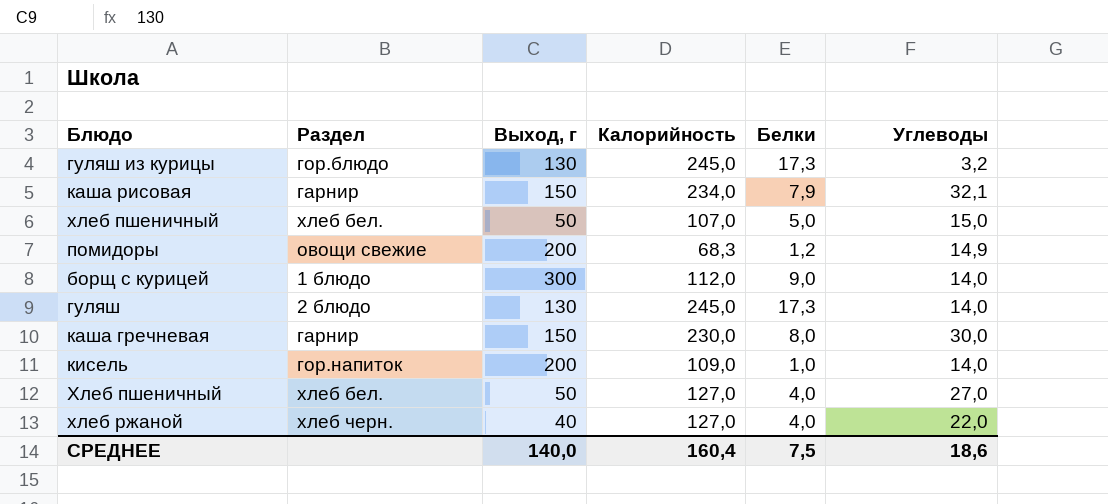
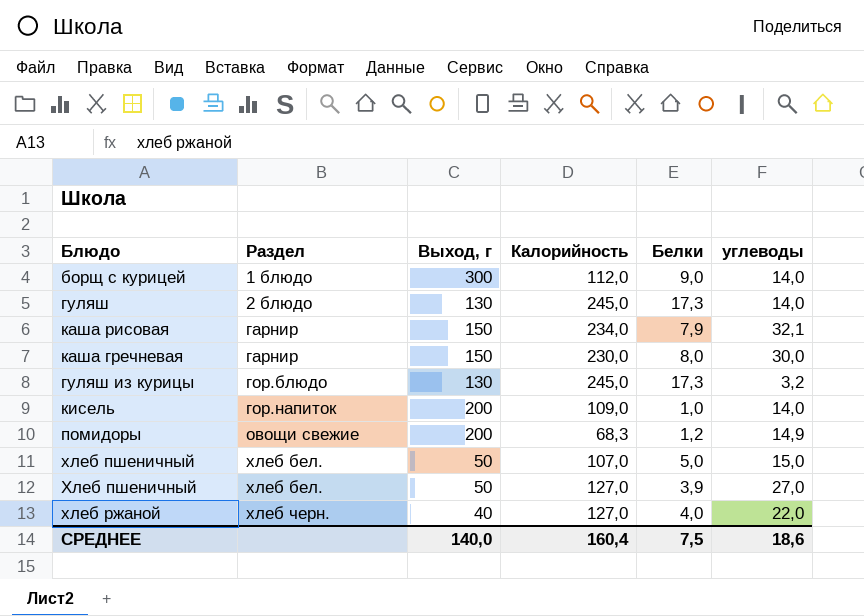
row order: none -> Раздел ascending
column name: Углеводы -> углеводы
Хлеб пшеничный | Белки: 4,0 -> 3,9

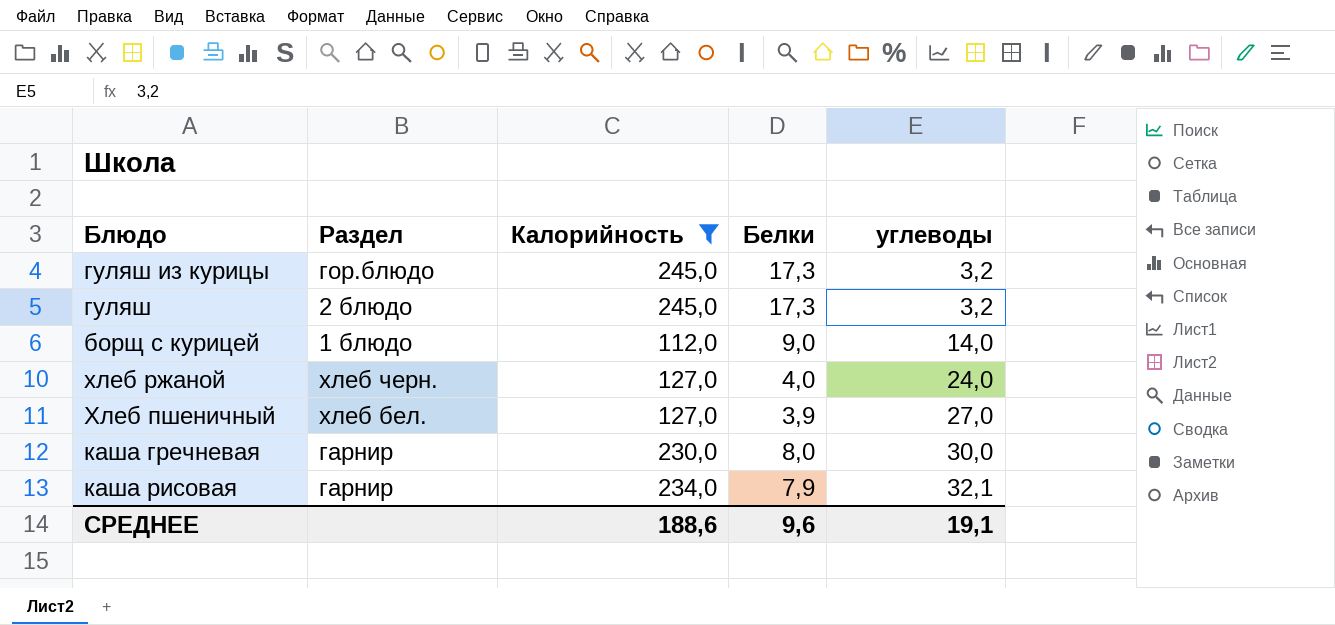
filter: none -> Калорийность >= 112,0
row order: Раздел ascending -> углеводы ascending
column Выход, г | position: 3 -> none
гуляш | углеводы: 14,0 -> 3,2
хлеб ржаной | углеводы: 22,0 -> 24,0
СРЕДНЕЕ | Калорийность: 160,4 -> 188,6
СРЕДНЕЕ | Белки: 7,5 -> 9,6
СРЕДНЕЕ | углеводы: 18,6 -> 19,1

